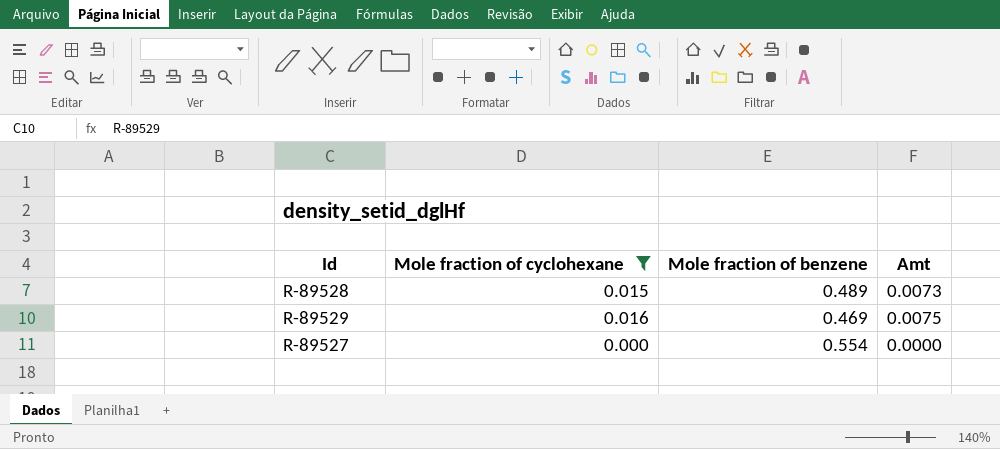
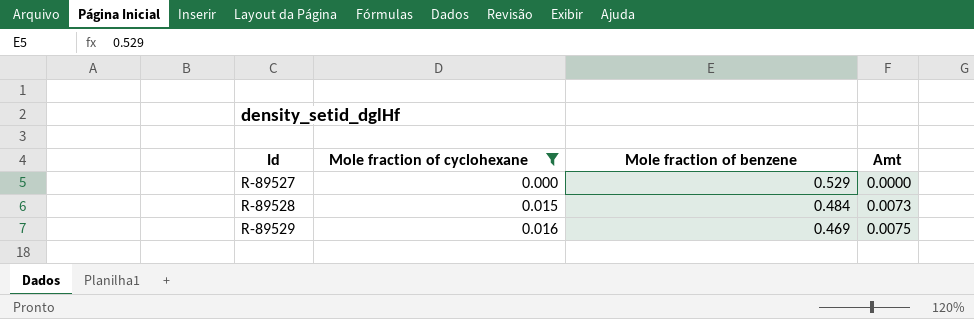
row order: none -> Id ascending
R-89527 | Mole fraction of benzene: 0.554 -> 0.529
R-89528 | Mole fraction of benzene: 0.489 -> 0.484

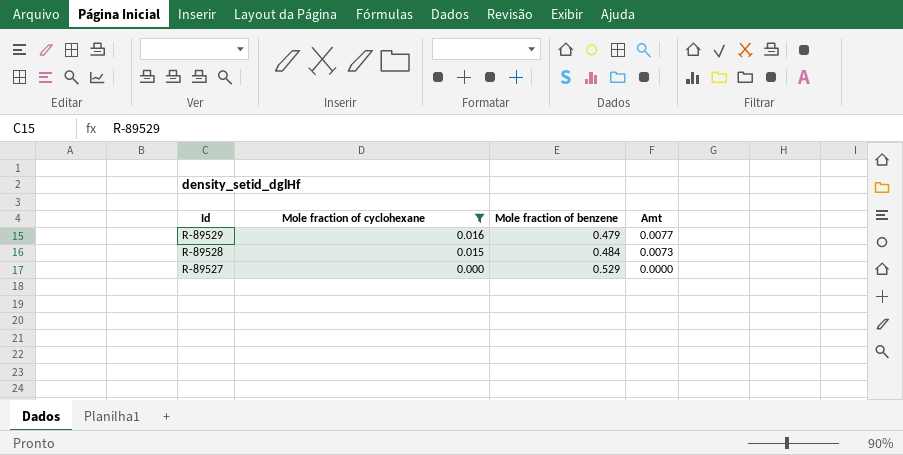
row order: Id ascending -> Id descending
R-89529 | Mole fraction of benzene: 0.469 -> 0.479
R-89529 | Amt: 0.0075 -> 0.0077

